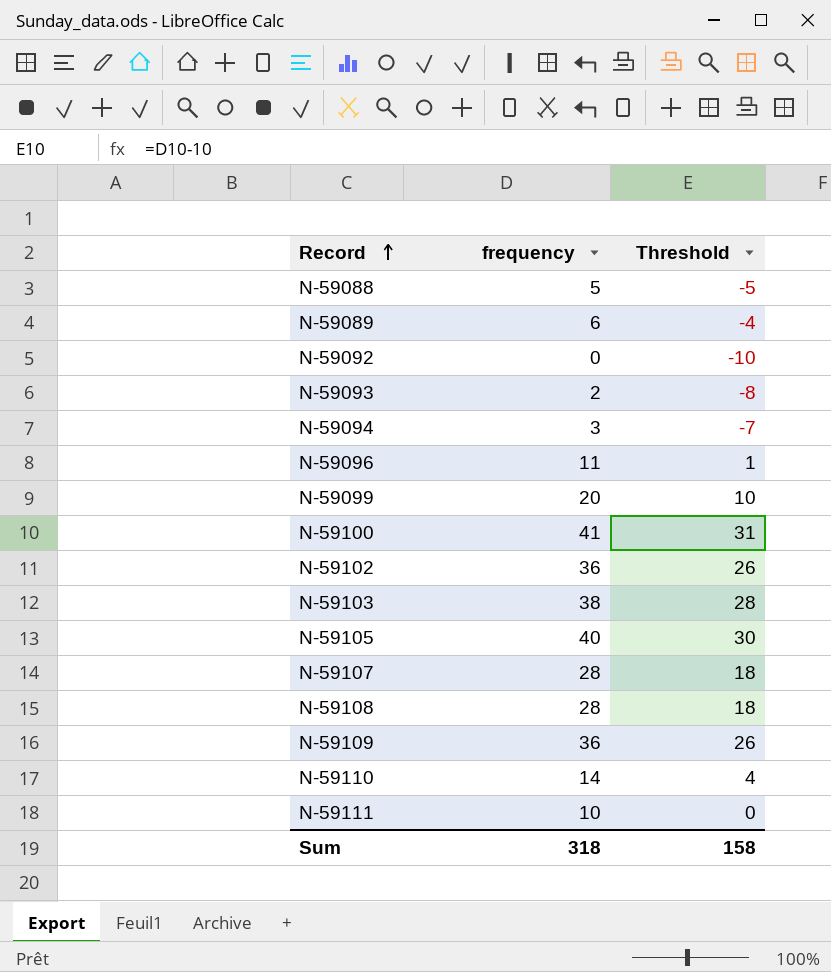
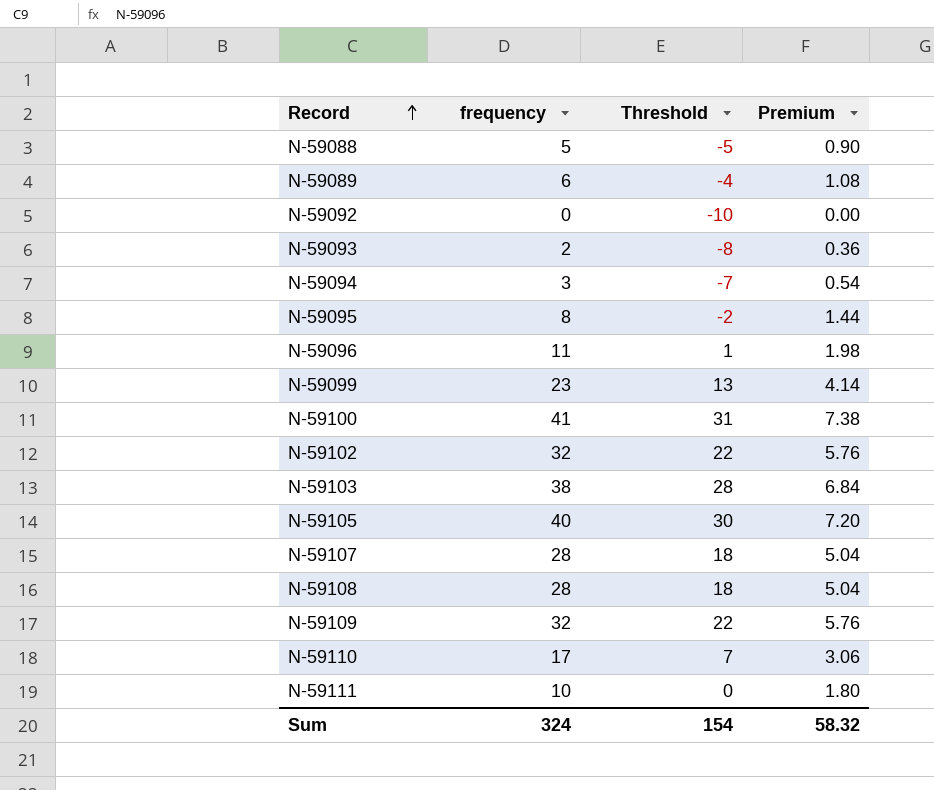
column Premium | formula: none -> [frequency] * 0.18
row N-59095: none -> 8 | -2 | 1.44
N-59099 | frequency: 20 -> 23
N-59099 | Threshold: 10 -> 13
N-59102 | frequency: 36 -> 32
N-59102 | Threshold: 26 -> 22
N-59109 | frequency: 36 -> 32
N-59109 | Threshold: 26 -> 22
N-59110 | frequency: 14 -> 17
N-59110 | Threshold: 4 -> 7
Sum | frequency: 318 -> 324
Sum | Threshold: 158 -> 154

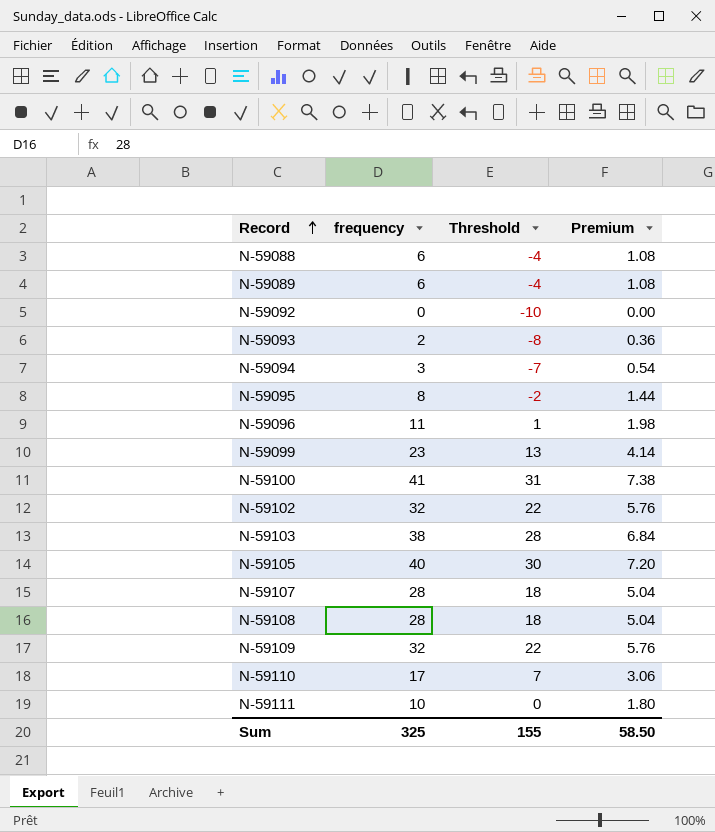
N-59088 | frequency: 5 -> 6
N-59088 | Threshold: -5 -> -4
N-59088 | Premium: 0.90 -> 1.08
Sum | frequency: 324 -> 325
Sum | Threshold: 154 -> 155
Sum | Premium: 58.32 -> 58.50

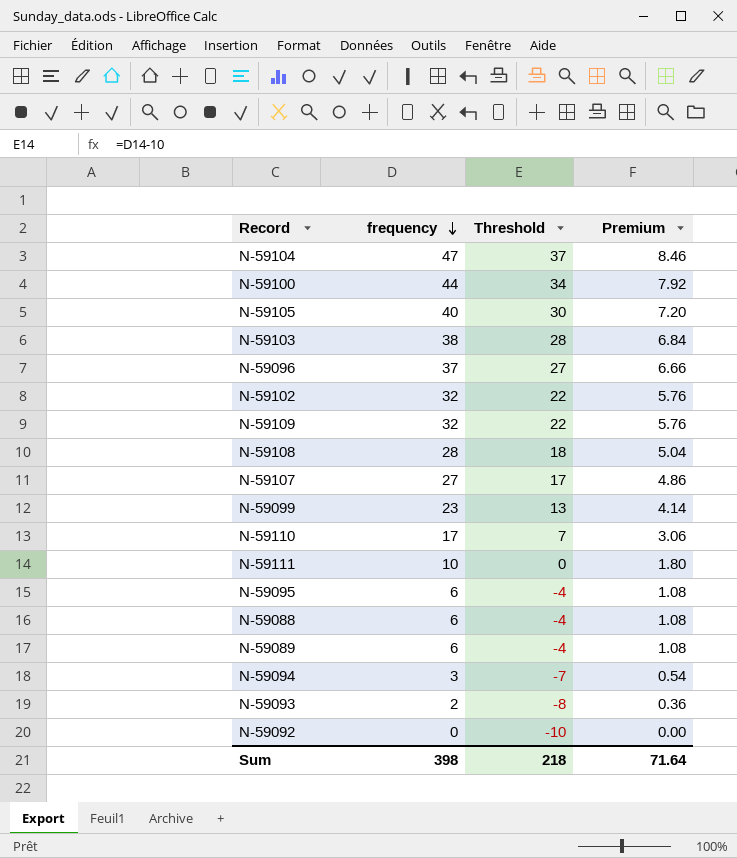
row order: Record ascending -> frequency descending
row N-59104: none -> 47 | 37 | 8.46
N-59100 | frequency: 41 -> 44
N-59100 | Threshold: 31 -> 34
N-59100 | Premium: 7.38 -> 7.92
N-59096 | frequency: 11 -> 37
N-59096 | Threshold: 1 -> 27
N-59096 | Premium: 1.98 -> 6.66
N-59107 | frequency: 28 -> 27
N-59107 | Threshold: 18 -> 17
N-59107 | Premium: 5.04 -> 4.86
N-59095 | frequency: 8 -> 6
N-59095 | Threshold: -2 -> -4
N-59095 | Premium: 1.44 -> 1.08
Sum | frequency: 325 -> 398
Sum | Threshold: 155 -> 218
Sum | Premium: 58.50 -> 71.64

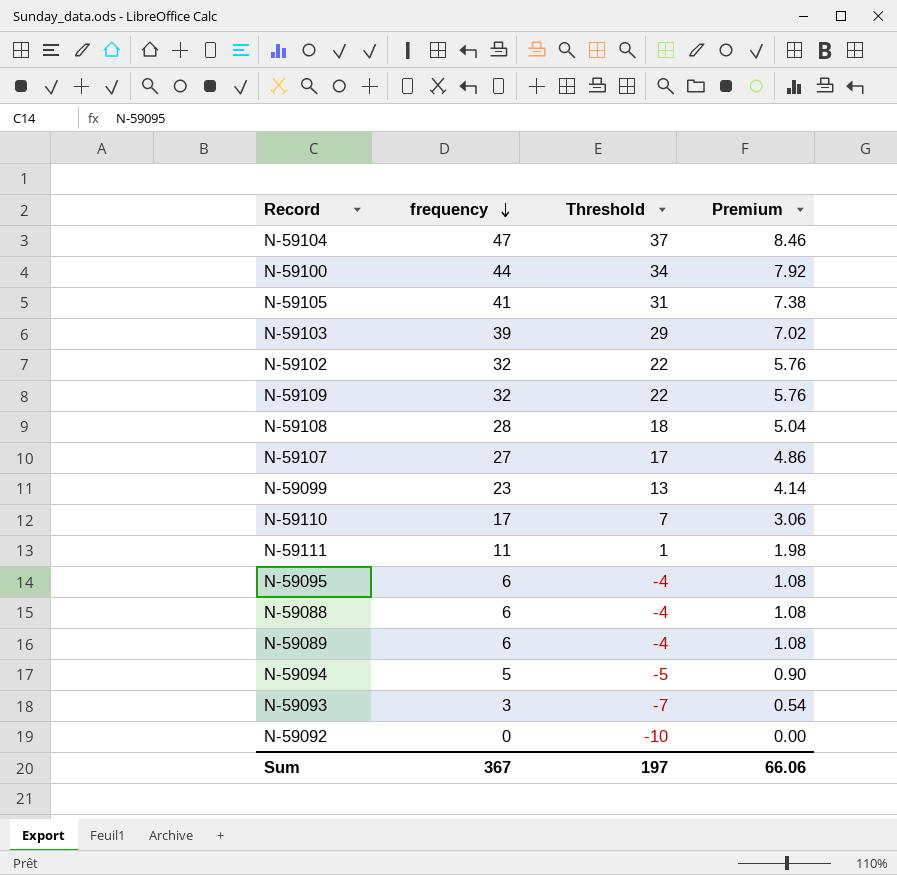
row N-59096: 37 | 27 | 6.66 -> none
N-59105 | frequency: 40 -> 41
N-59105 | Threshold: 30 -> 31
N-59105 | Premium: 7.20 -> 7.38
N-59103 | frequency: 38 -> 39
N-59103 | Threshold: 28 -> 29
N-59103 | Premium: 6.84 -> 7.02
N-59111 | frequency: 10 -> 11
N-59111 | Threshold: 0 -> 1
N-59111 | Premium: 1.80 -> 1.98
N-59094 | frequency: 3 -> 5
N-59094 | Threshold: -7 -> -5
N-59094 | Premium: 0.54 -> 0.90
N-59093 | frequency: 2 -> 3
N-59093 | Threshold: -8 -> -7
N-59093 | Premium: 0.36 -> 0.54
Sum | frequency: 398 -> 367
Sum | Threshold: 218 -> 197
Sum | Premium: 71.64 -> 66.06

